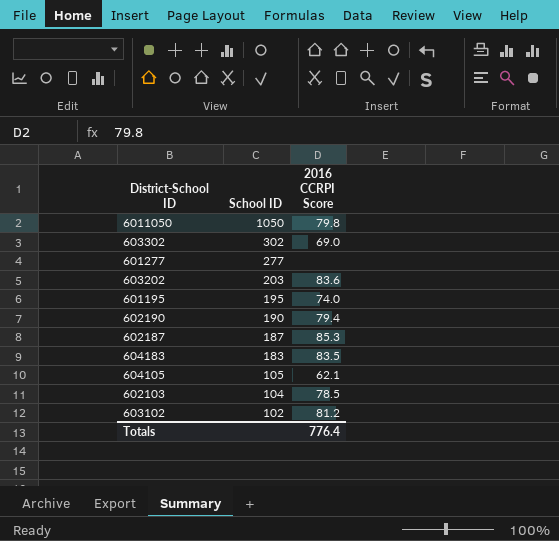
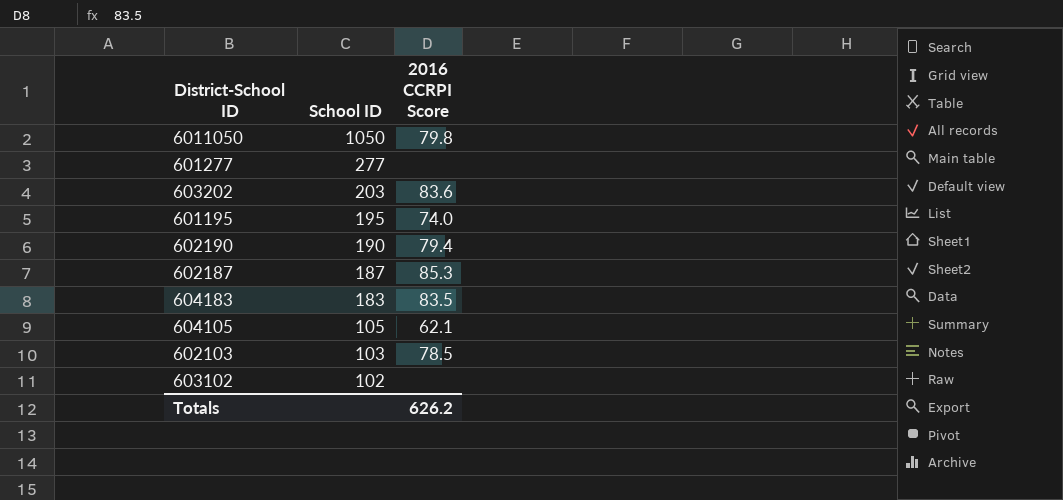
row 603302: 302 | 69.0 -> none
602103 | School ID: 104 -> 103
603102 | 2016 CCRPI Score: 81.2 -> none
Totals | 2016 CCRPI Score: 776.4 -> 626.2

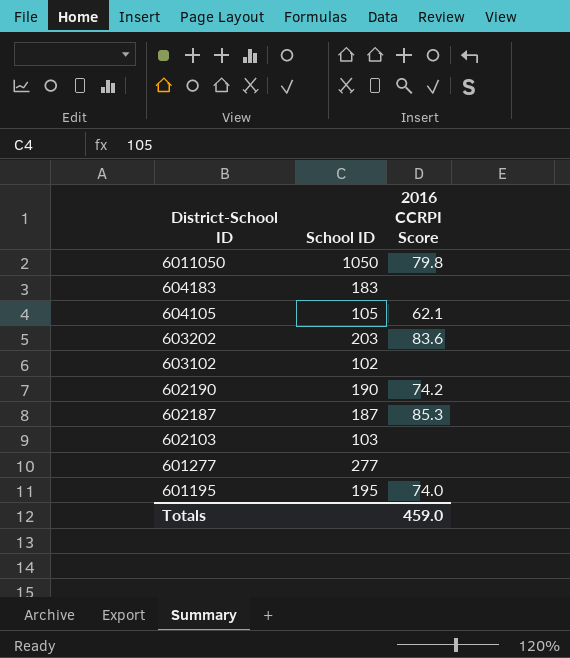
row order: School ID descending -> District-School ID descending
604183 | 2016 CCRPI Score: 83.5 -> none
602190 | 2016 CCRPI Score: 79.4 -> 74.2
602103 | 2016 CCRPI Score: 78.5 -> none
Totals | 2016 CCRPI Score: 626.2 -> 459.0

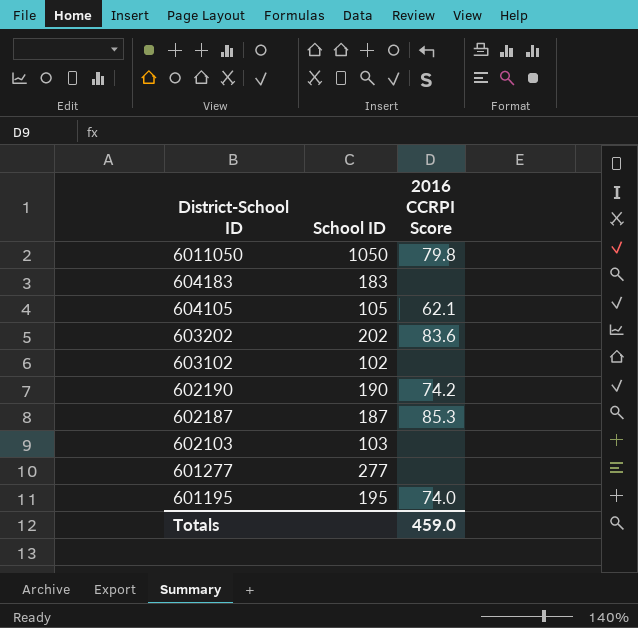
603202 | School ID: 203 -> 202

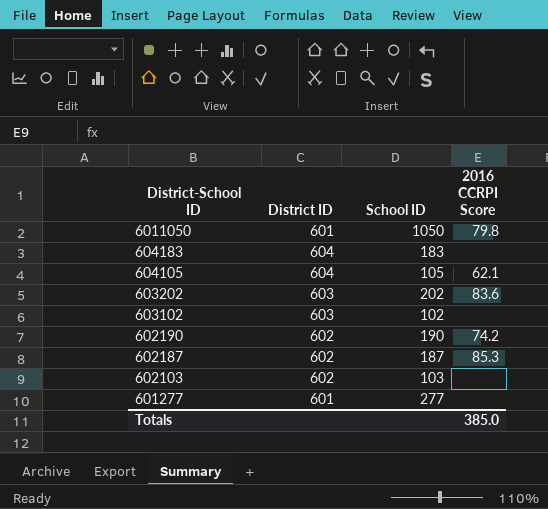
column District ID | position: none -> 2
row 601195: 195 | 74.0 -> none
Totals | 2016 CCRPI Score: 459.0 -> 385.0

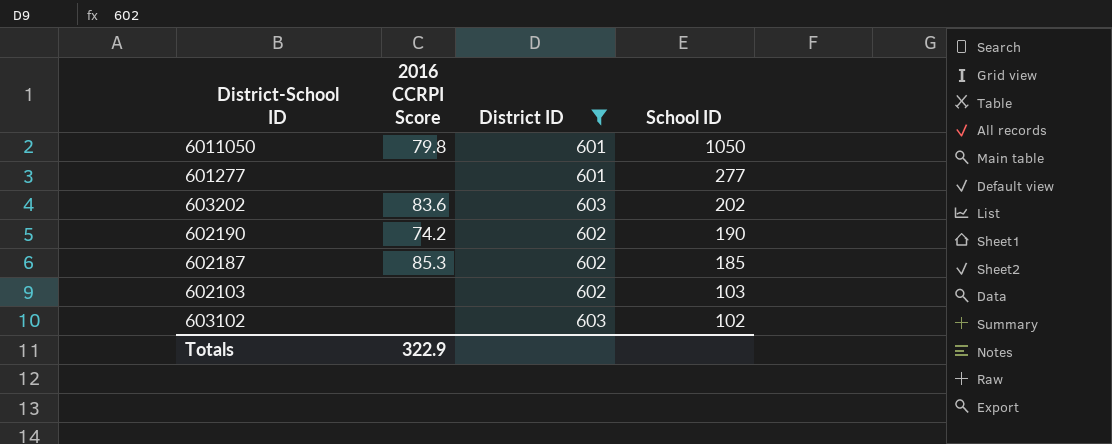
filter: none -> District ID != 604
row order: District-School ID descending -> School ID descending
column 2016 CCRPI Score | position: 4 -> 2
602187 | School ID: 187 -> 185
Totals | 2016 CCRPI Score: 385.0 -> 322.9

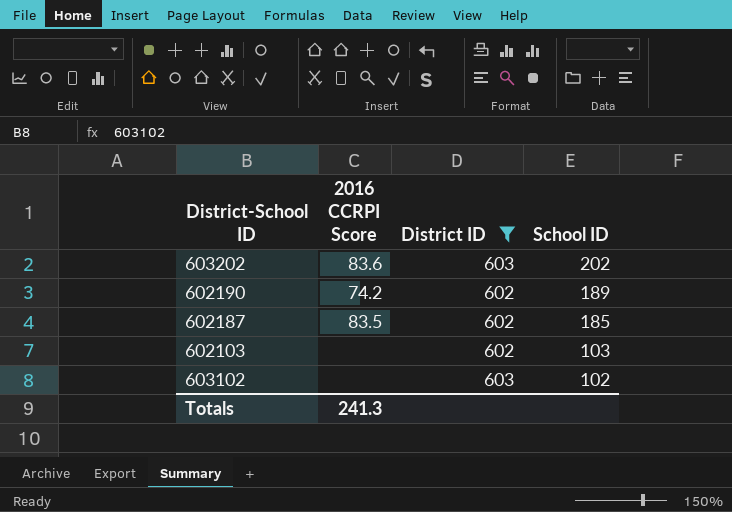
row 6011050: 79.8 | 601 | 1050 -> none
row 601277: none | 601 | 277 -> none
602190 | School ID: 190 -> 189
602187 | 2016 CCRPI Score: 85.3 -> 83.5
Totals | 2016 CCRPI Score: 322.9 -> 241.3

